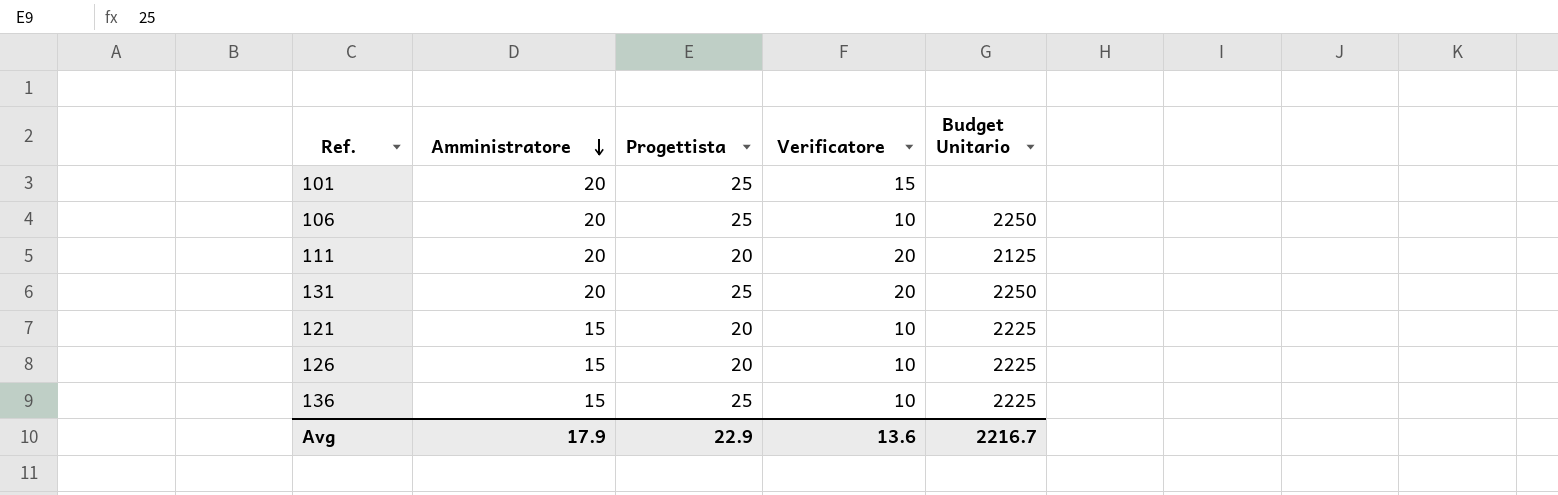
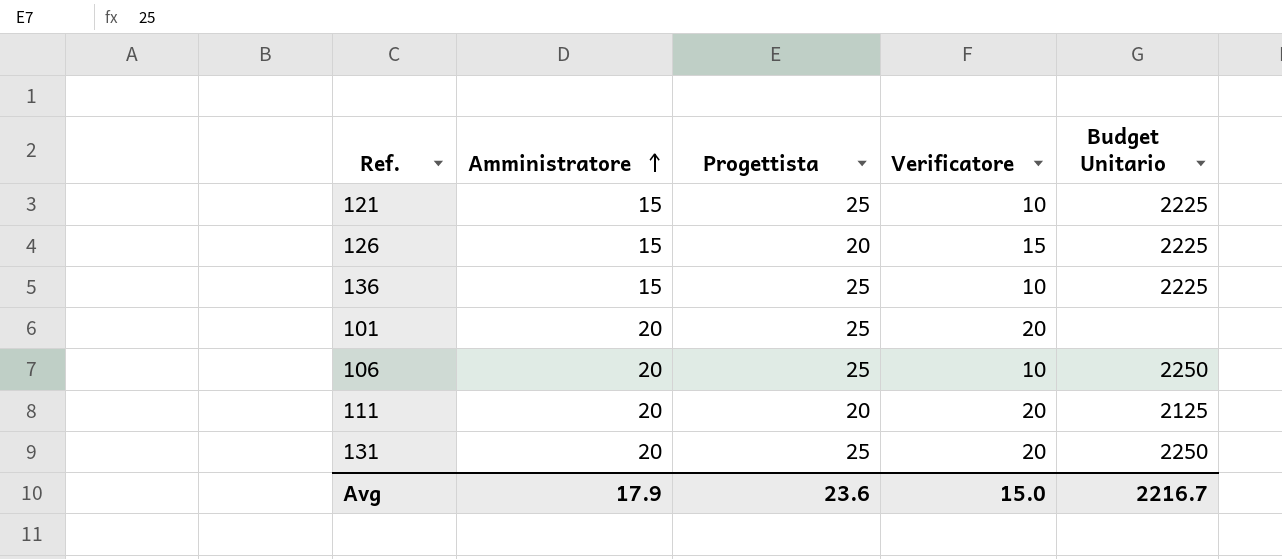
row order: Amministratore descending -> Amministratore ascending
121 | Progettista: 20 -> 25
126 | Verificatore: 10 -> 15
101 | Verificatore: 15 -> 20
Avg | Progettista: 22.9 -> 23.6
Avg | Verificatore: 13.6 -> 15.0

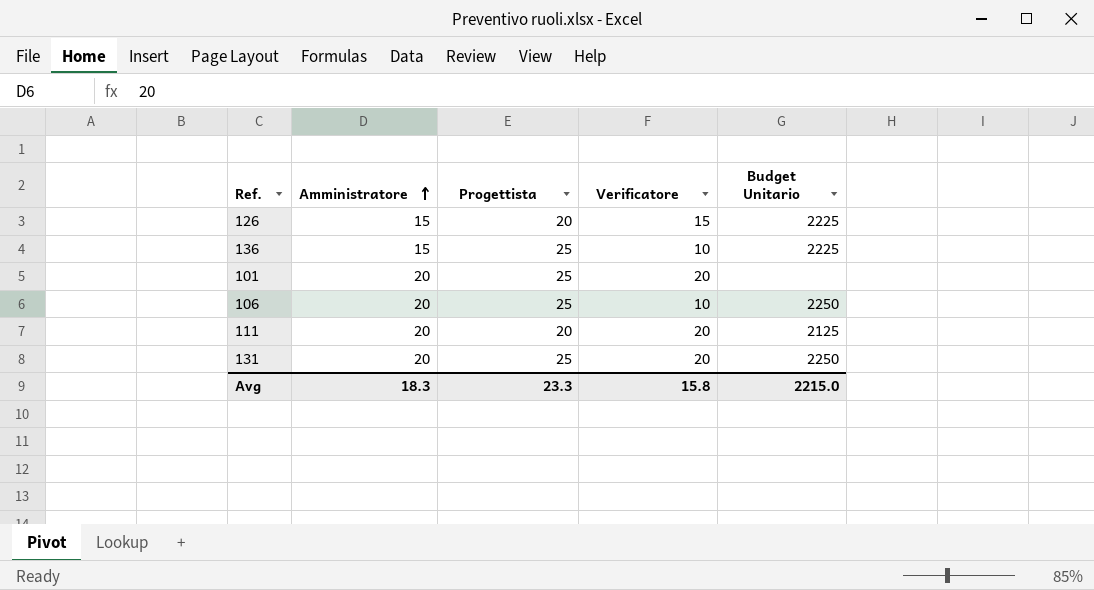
row 121: 15 | 25 | 10 | 2225 -> none
Avg | Amministratore: 17.9 -> 18.3
Avg | Progettista: 23.6 -> 23.3
Avg | Verificatore: 15.0 -> 15.8
Avg | Budget Unitario: 2216.7 -> 2215.0

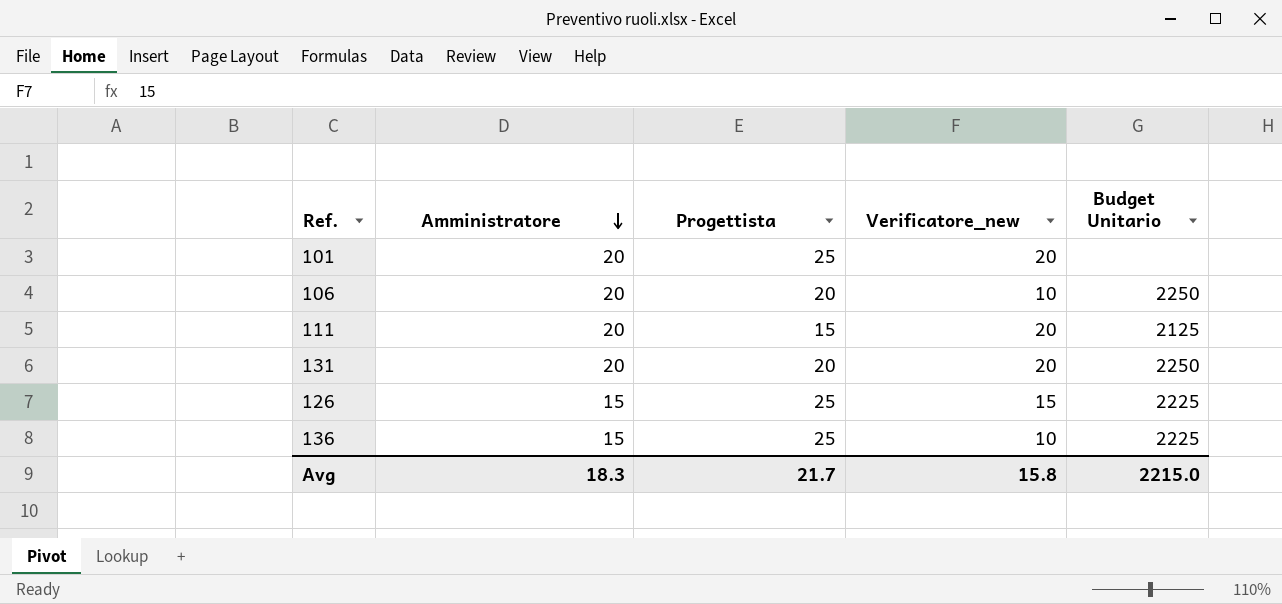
row order: Amministratore ascending -> Amministratore descending
column name: Verificatore -> Verificatore_new
106 | Progettista: 25 -> 20
111 | Progettista: 20 -> 15
131 | Progettista: 25 -> 20
126 | Progettista: 20 -> 25
Avg | Progettista: 23.3 -> 21.7

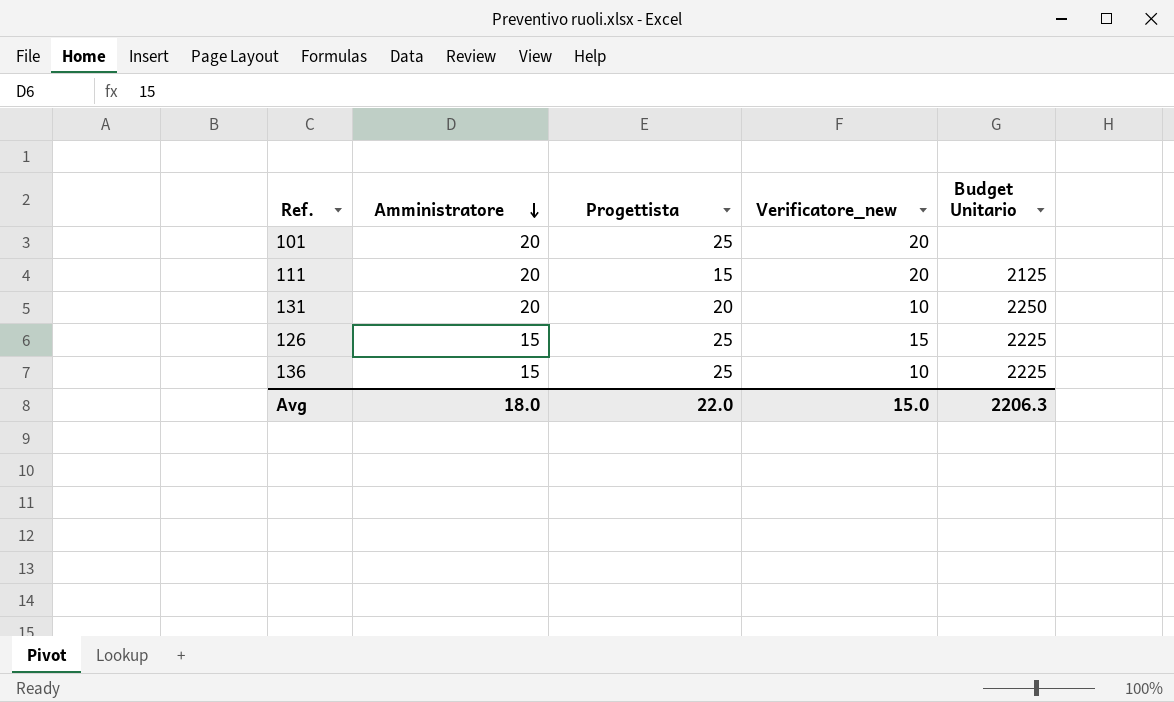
row 106: 20 | 20 | 10 | 2250 -> none
131 | Verificatore_new: 20 -> 10
Avg | Amministratore: 18.3 -> 18.0
Avg | Progettista: 21.7 -> 22.0
Avg | Verificatore_new: 15.8 -> 15.0
Avg | Budget Unitario: 2215.0 -> 2206.3

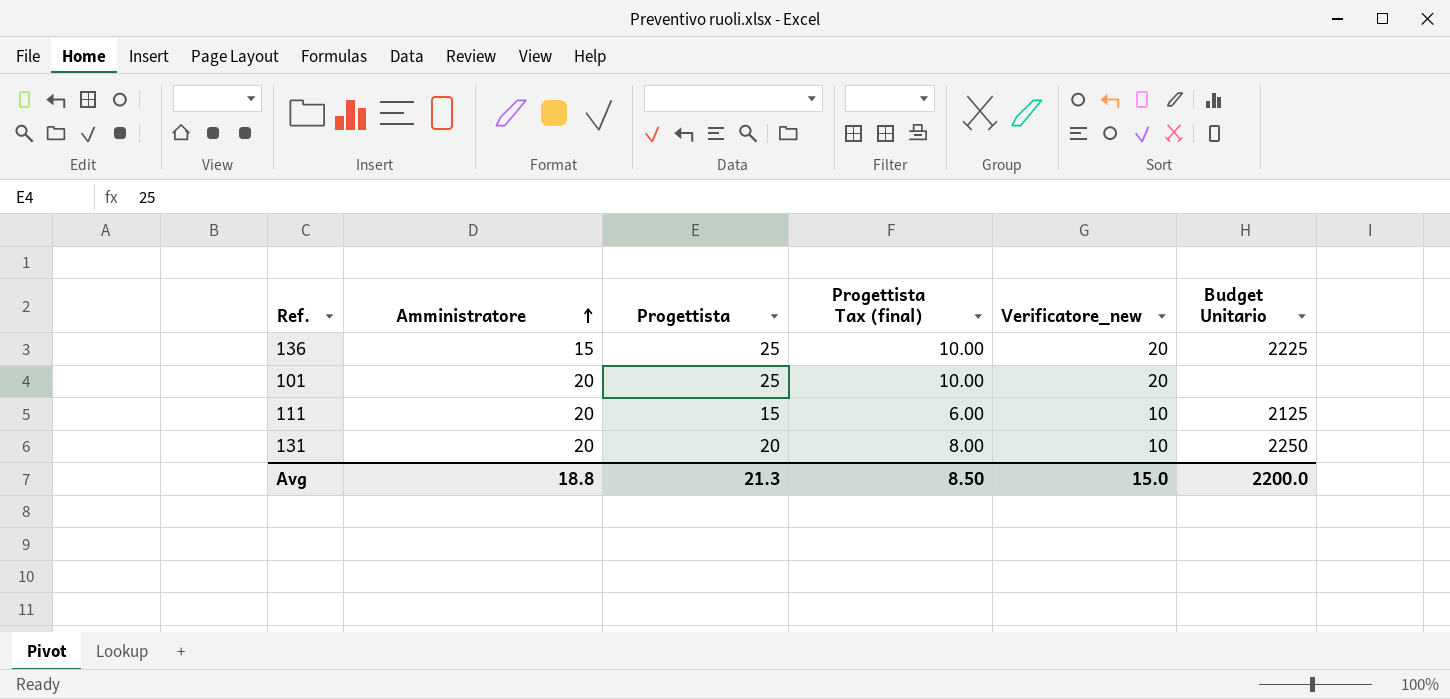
row order: Amministratore descending -> Amministratore ascending
column Progettista Tax (final) | formula: none -> [Progettista] * 0.4
row 126: 15 | 25 | 15 | 2225 -> none
136 | Verificatore_new: 10 -> 20
111 | Verificatore_new: 20 -> 10
Avg | Amministratore: 18.0 -> 18.8
Avg | Progettista: 22.0 -> 21.3
Avg | Budget Unitario: 2206.3 -> 2200.0

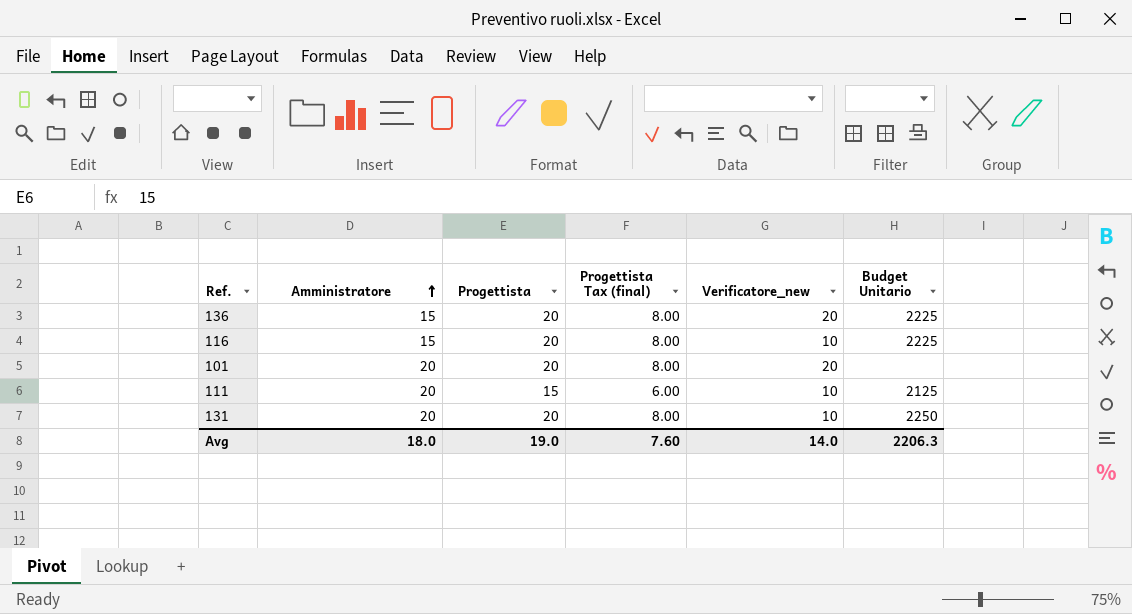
136 | Progettista: 25 -> 20
136 | Progettista Tax (final): 10.00 -> 8.00
row 116: none -> 15 | 20 | 8.00 | 10 | 2225
101 | Progettista: 25 -> 20
101 | Progettista Tax (final): 10.00 -> 8.00
Avg | Amministratore: 18.8 -> 18.0
Avg | Progettista: 21.3 -> 19.0
Avg | Progettista Tax (final): 8.50 -> 7.60
Avg | Verificatore_new: 15.0 -> 14.0
Avg | Budget Unitario: 2200.0 -> 2206.3

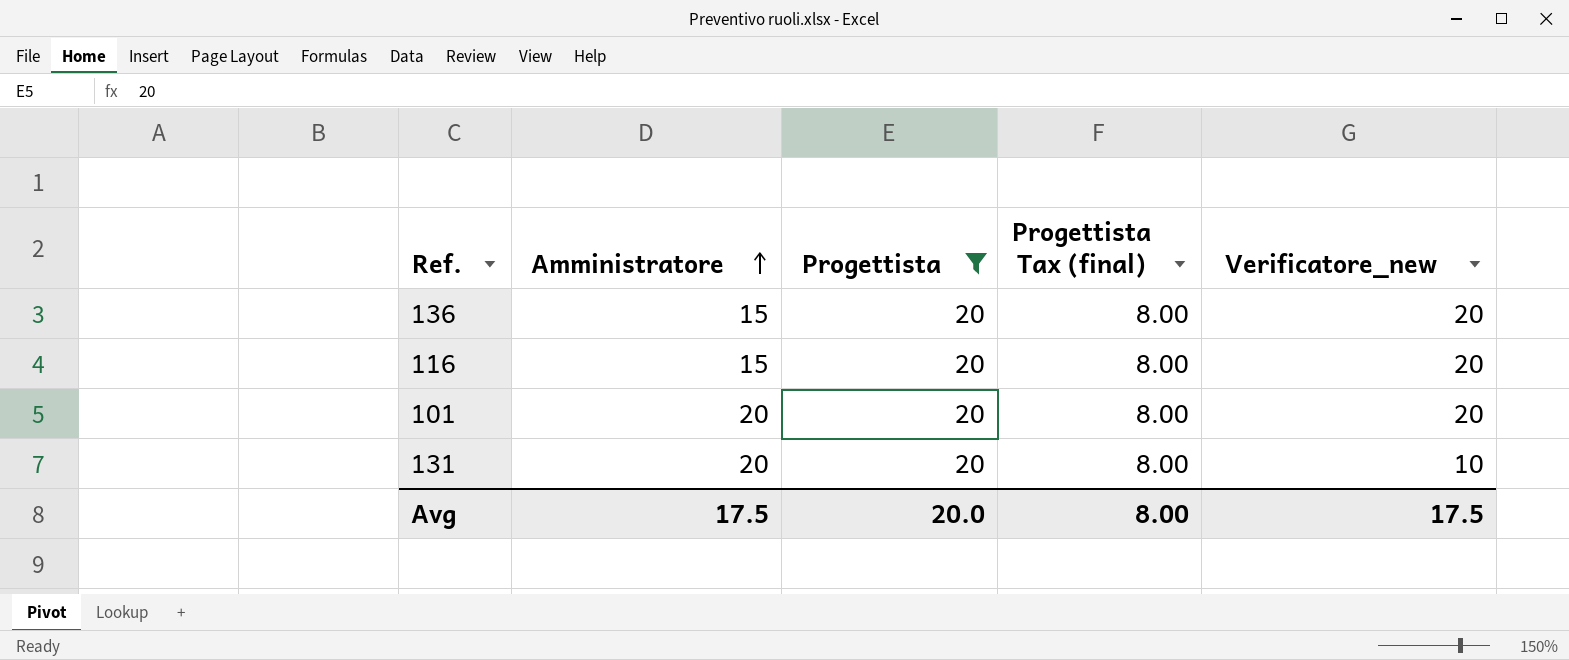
filter: none -> Progettista = 20
column Budget Unitario | position: 6 -> none
116 | Verificatore_new: 10 -> 20
Avg | Amministratore: 18.0 -> 17.5
Avg | Progettista: 19.0 -> 20.0
Avg | Progettista Tax (final): 7.60 -> 8.00
Avg | Verificatore_new: 14.0 -> 17.5

